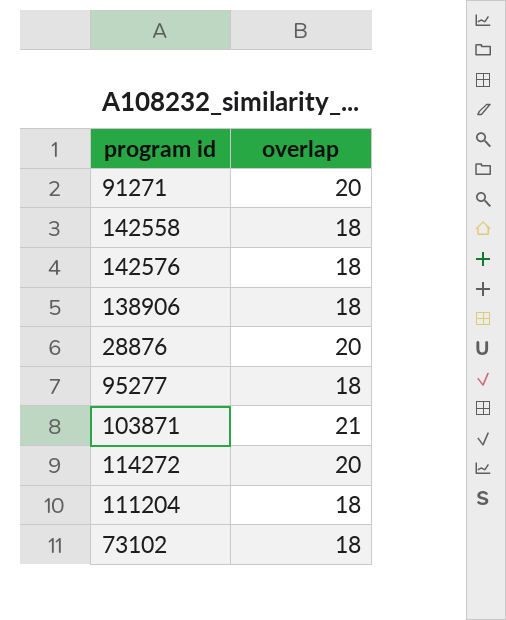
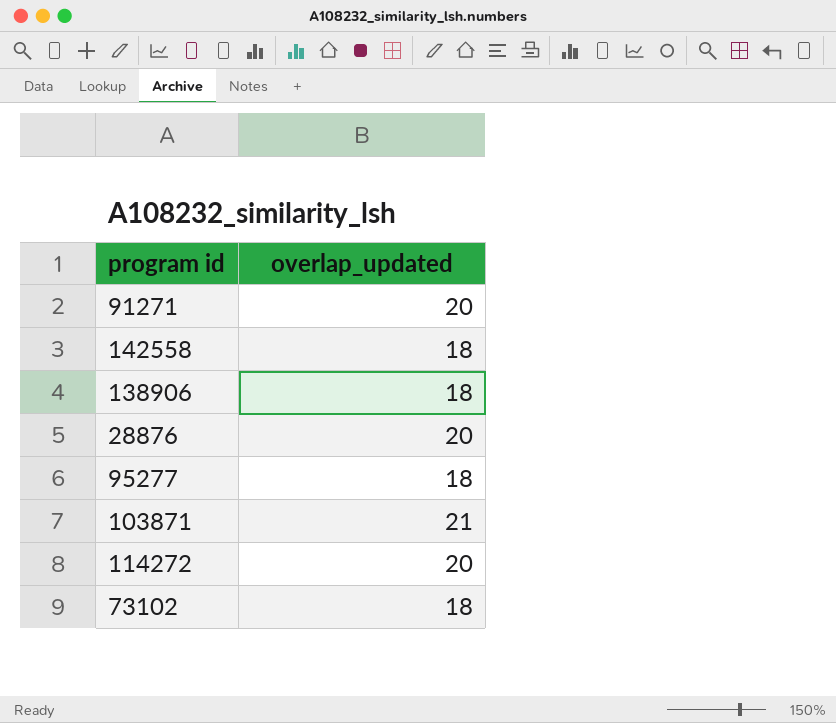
column name: overlap -> overlap_updated
row 142576: 18 -> none
row 111204: 18 -> none

